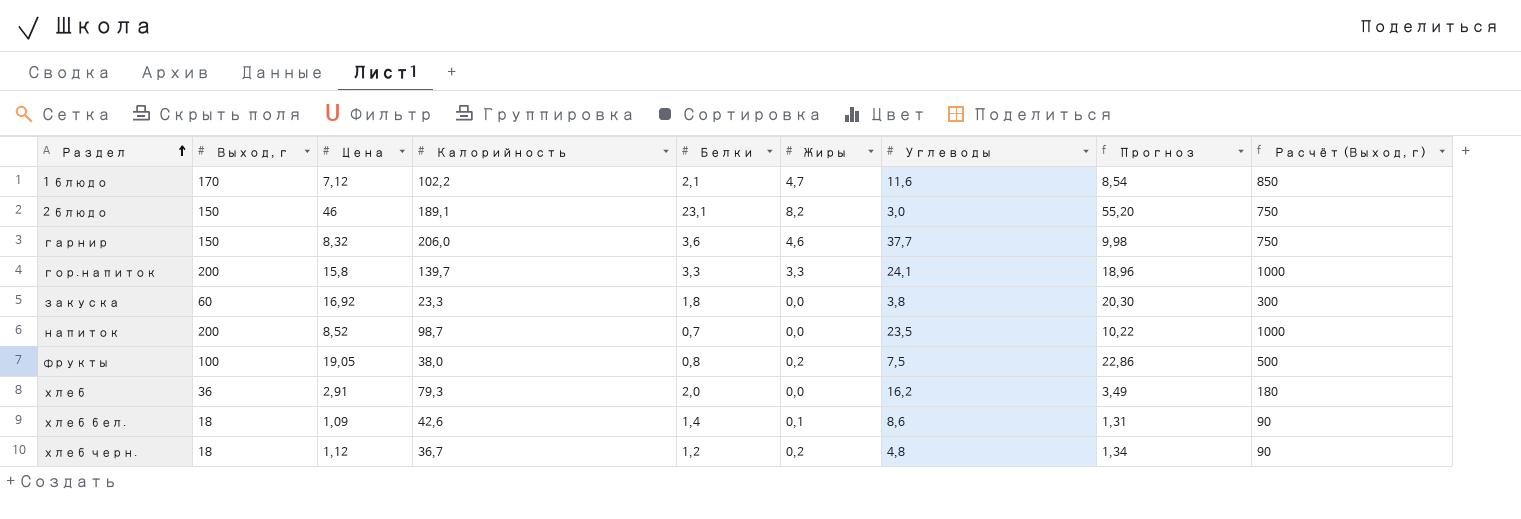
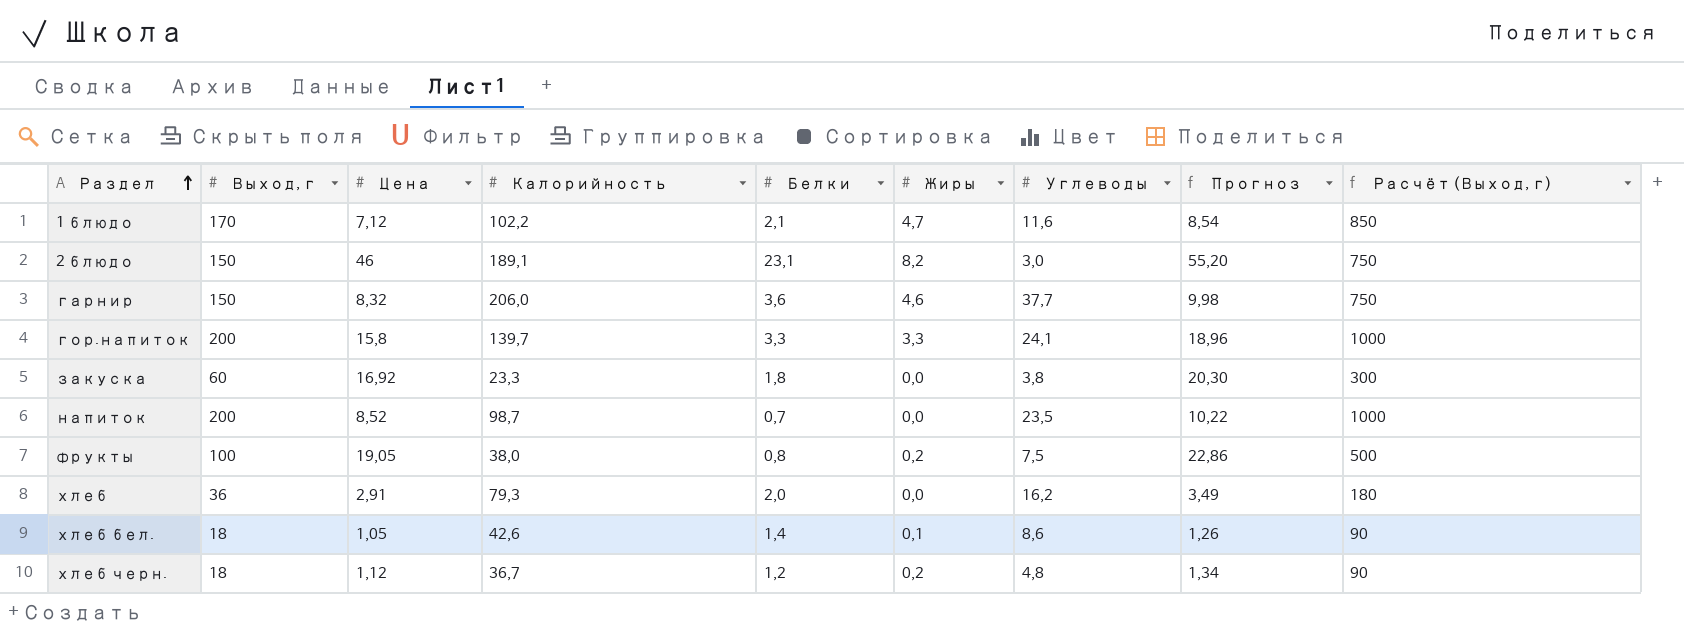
хлеб бел. | Цена: 1,09 -> 1,05
хлеб бел. | Прогноз: 1,31 -> 1,26

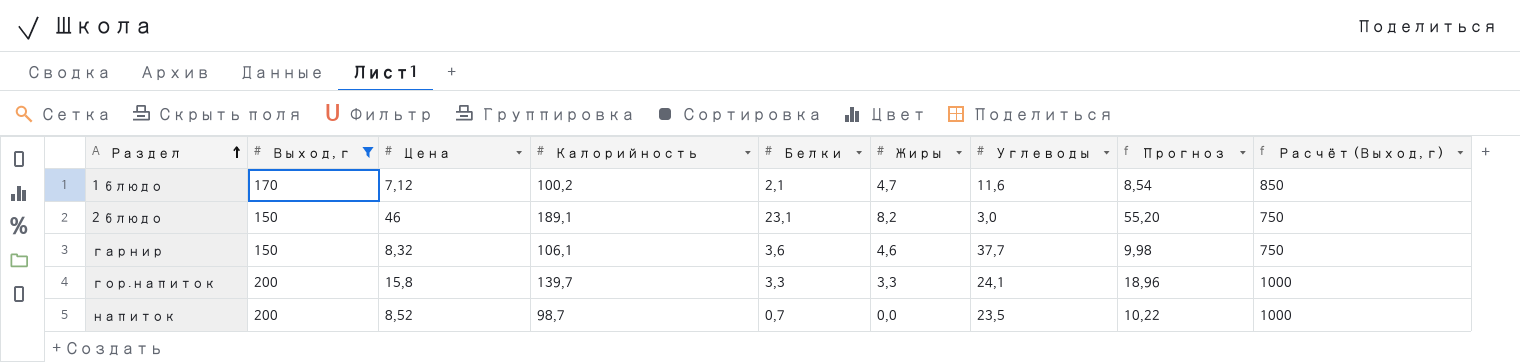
filter: none -> Выход, г >= 150
1 блюдо | Калорийность: 102,2 -> 100,2
гарнир | Калорийность: 206,0 -> 106,1

